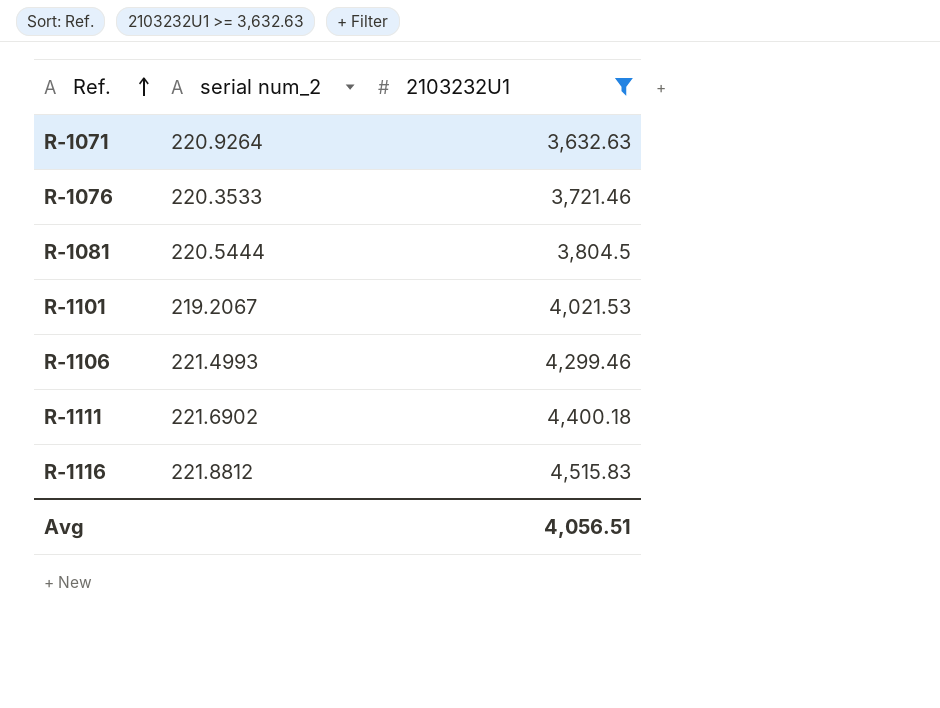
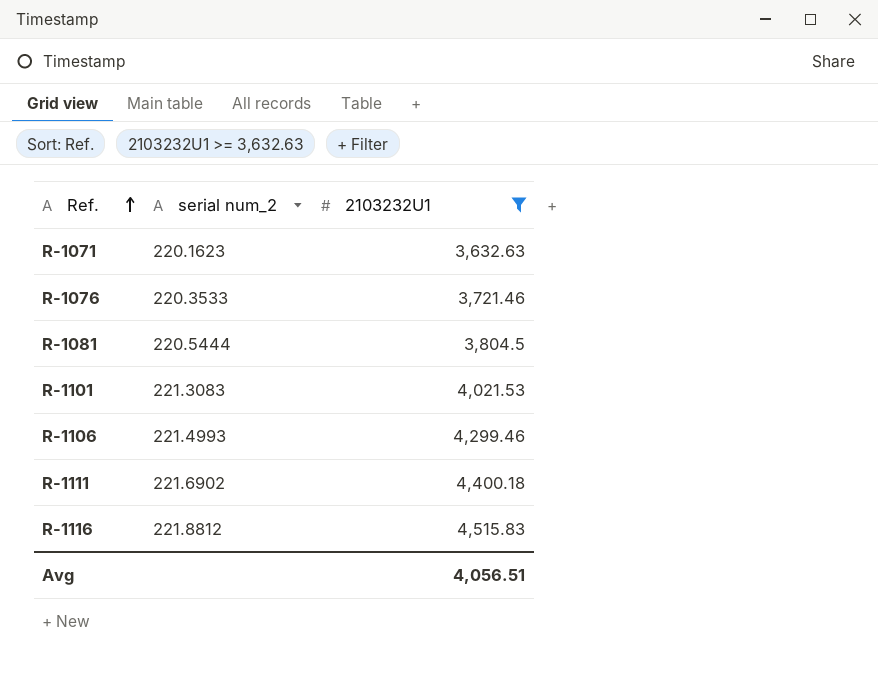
R-1071 | serial num_2: 220.9264 -> 220.1623
R-1101 | serial num_2: 219.2067 -> 221.3083

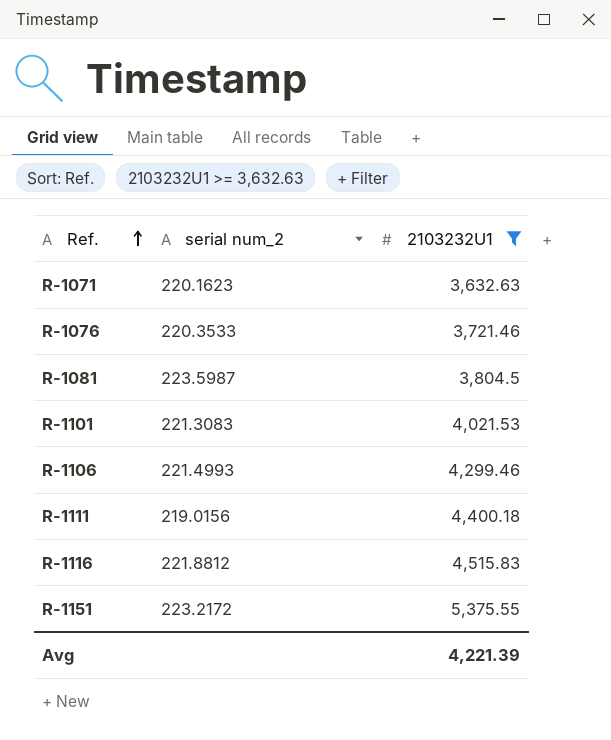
R-1081 | serial num_2: 220.5444 -> 223.5987
R-1111 | serial num_2: 221.6902 -> 219.0156
row R-1151: none -> 223.2172 | 5,375.55
Avg | 2103232U1: 4,056.51 -> 4,221.39

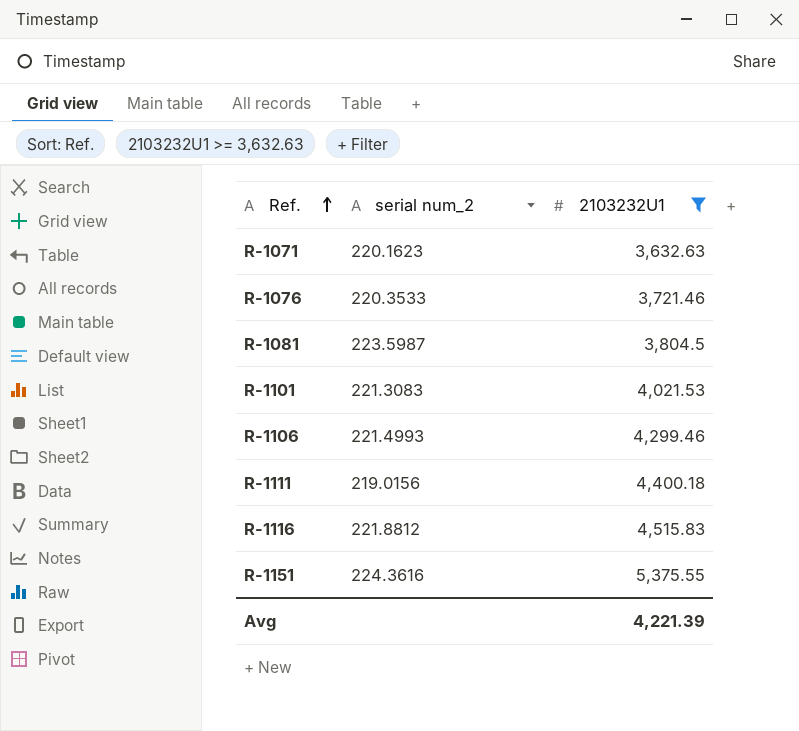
R-1151 | serial num_2: 223.2172 -> 224.3616

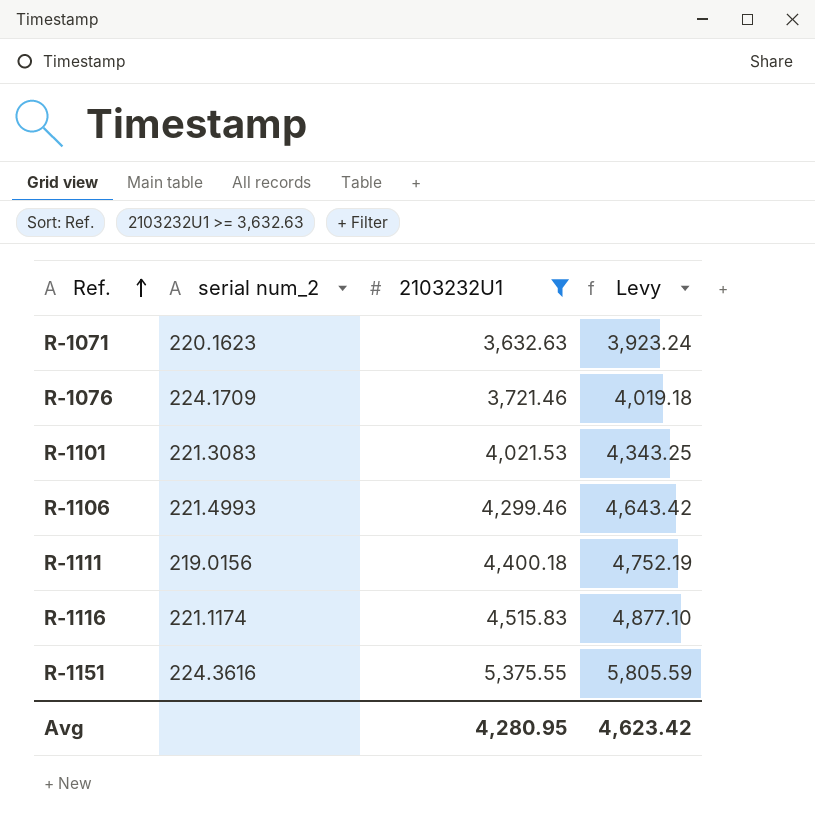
column Levy | formula: none -> [2103232U1] * 1.08
row R-1081: 223.5987 | 3,804.5 -> none
R-1076 | serial num_2: 220.3533 -> 224.1709
R-1116 | serial num_2: 221.8812 -> 221.1174
Avg | 2103232U1: 4,221.39 -> 4,280.95

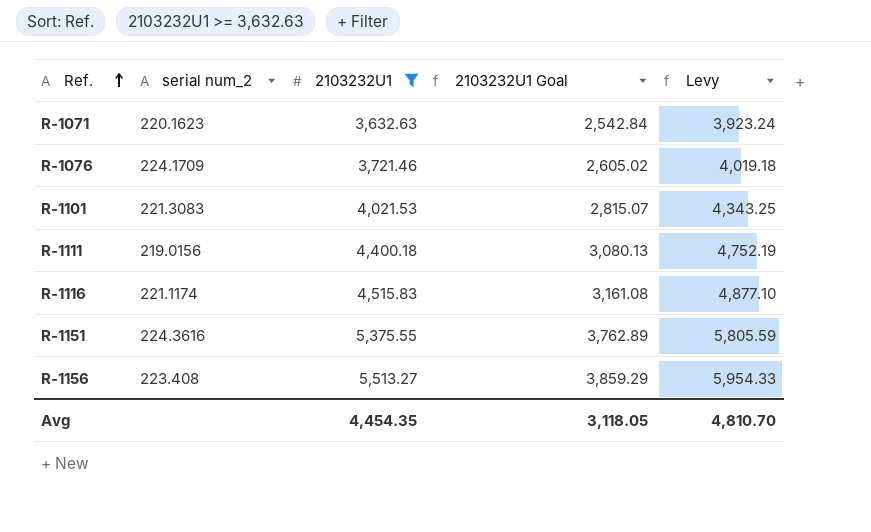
column 2103232U1 Goal | formula: none -> [2103232U1] * 0.7
row R-1106: 221.4993 | 4,299.46 | 4,643.42 -> none
row R-1156: none -> 223.408 | 5,513.27 | 3,859.29 | 5,954.33
Avg | 2103232U1: 4,280.95 -> 4,454.35
Avg | Levy: 4,623.42 -> 4,810.70

